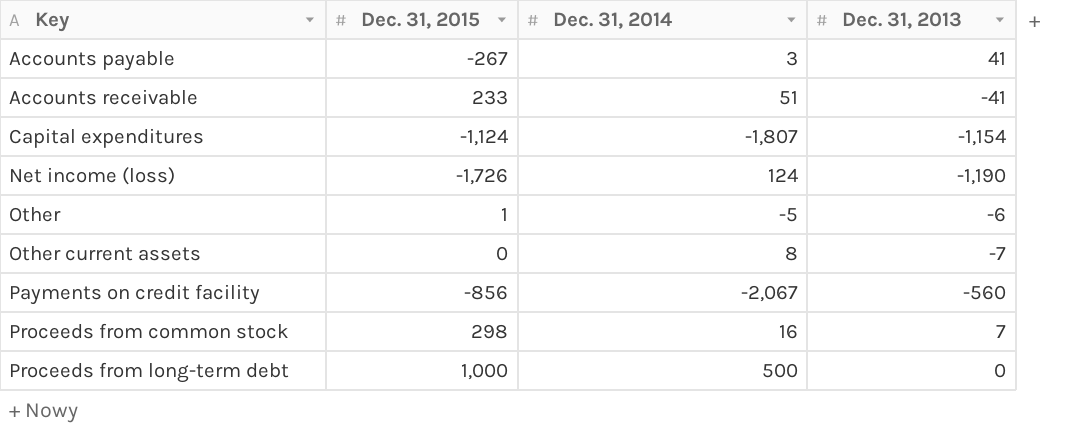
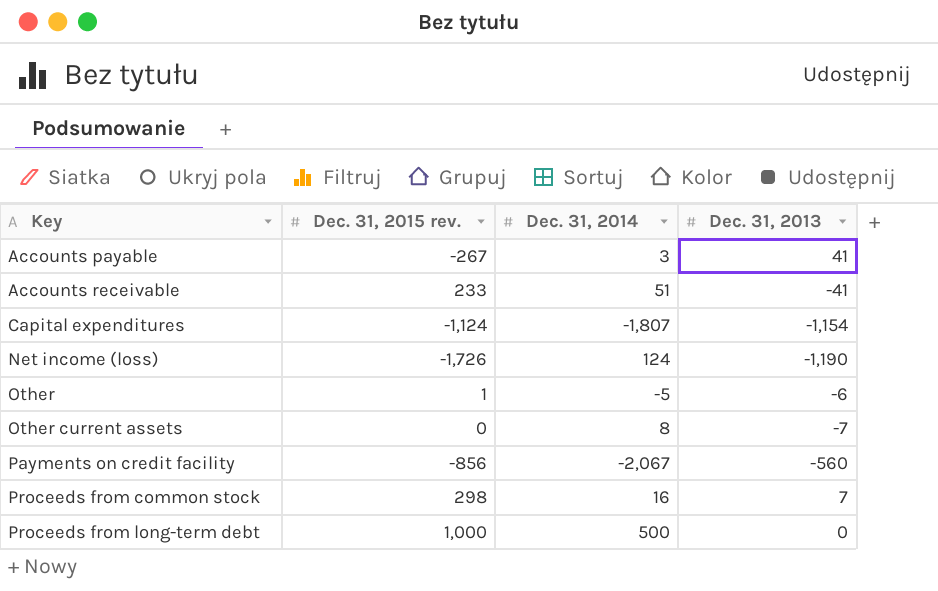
column name: Dec. 31, 2015 -> Dec. 31, 2015 rev.

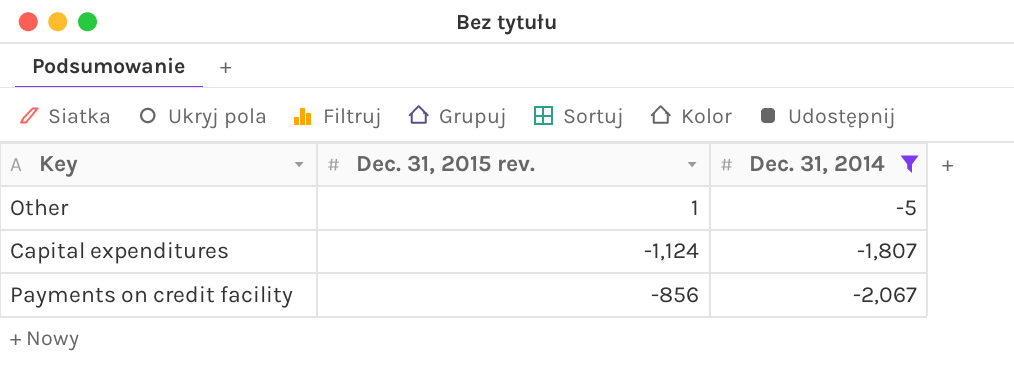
filter: none -> Dec. 31, 2014 <= -5
row order: Key ascending -> Dec. 31, 2014 descending
column Dec. 31, 2013 | position: 4 -> none

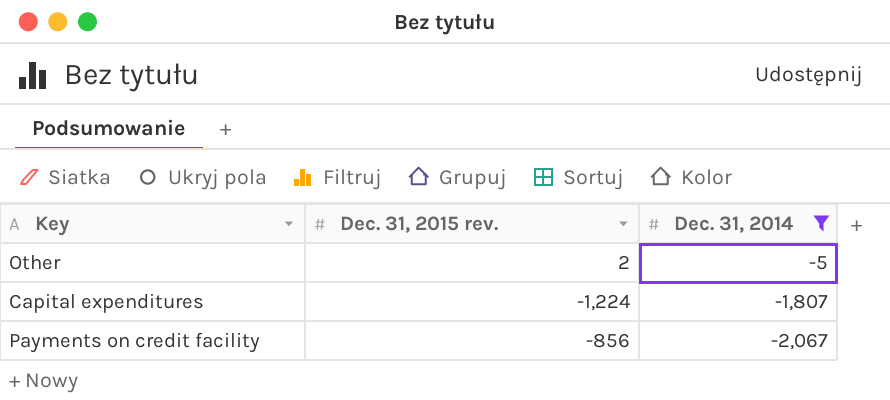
Other | Dec. 31, 2015 rev.: 1 -> 2
Capital expenditures | Dec. 31, 2015 rev.: -1,124 -> -1,224

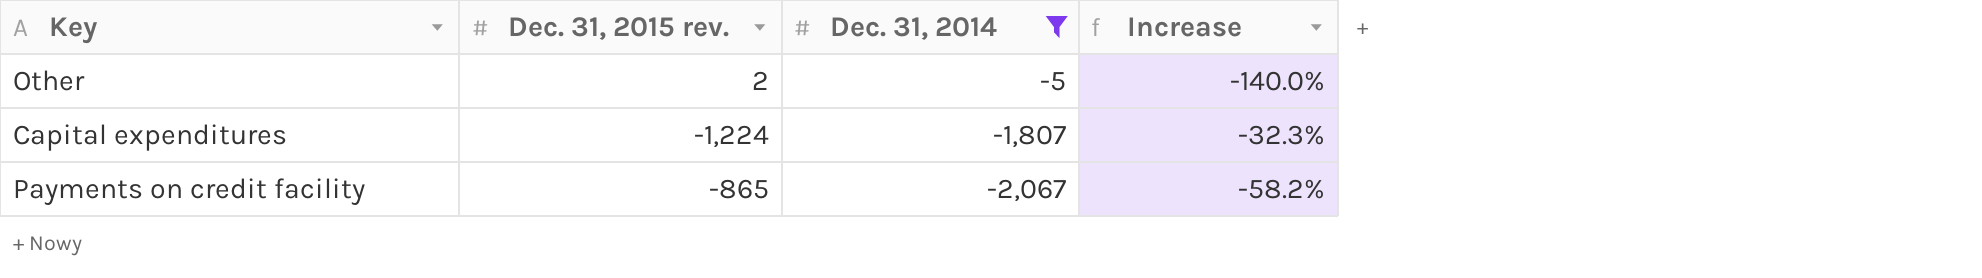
column Increase | formula: none -> ([Dec. 31, 2015 rev.] - [Dec. 31, 2014]) / [Dec. 31, 2014]
Payments on credit facility | Dec. 31, 2015 rev.: -856 -> -865

